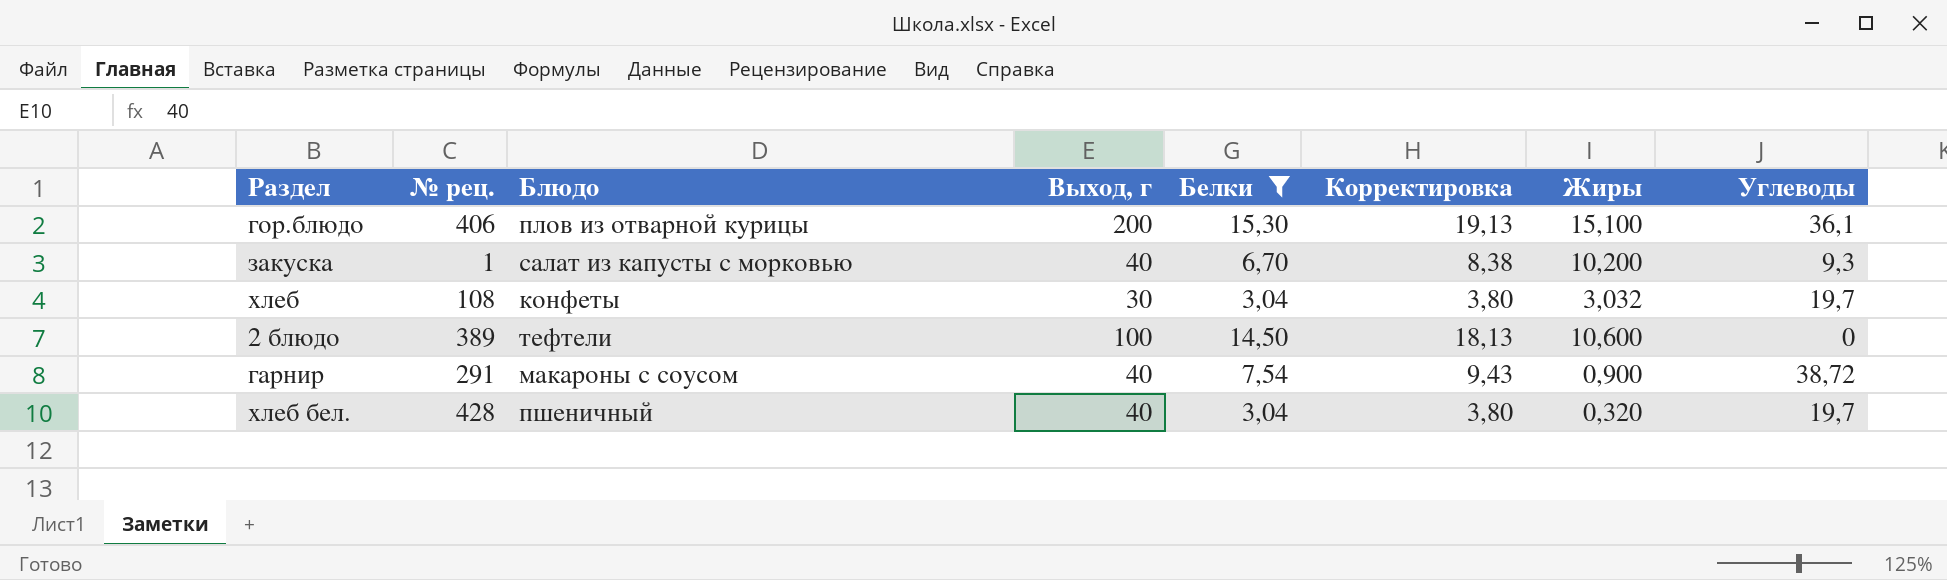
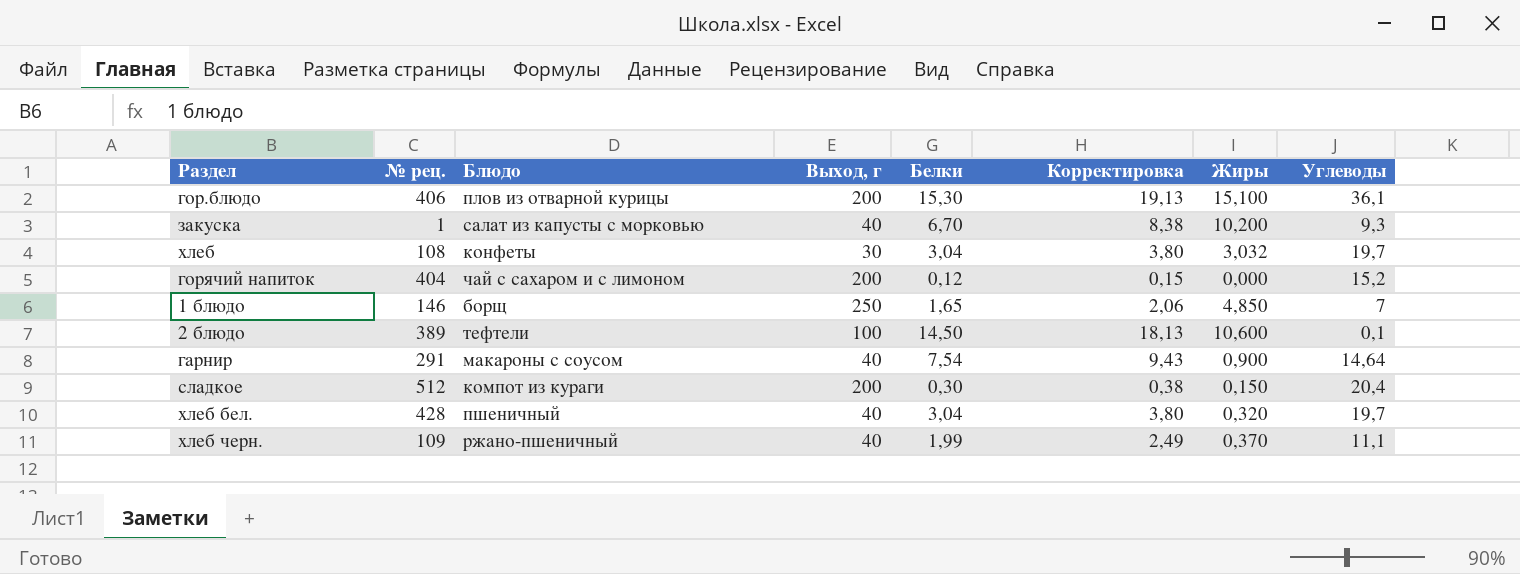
filter: Белки >= 3,04 -> none
2 блюдо | Углеводы: 0 -> 0,1
гарнир | Углеводы: 38,72 -> 14,64

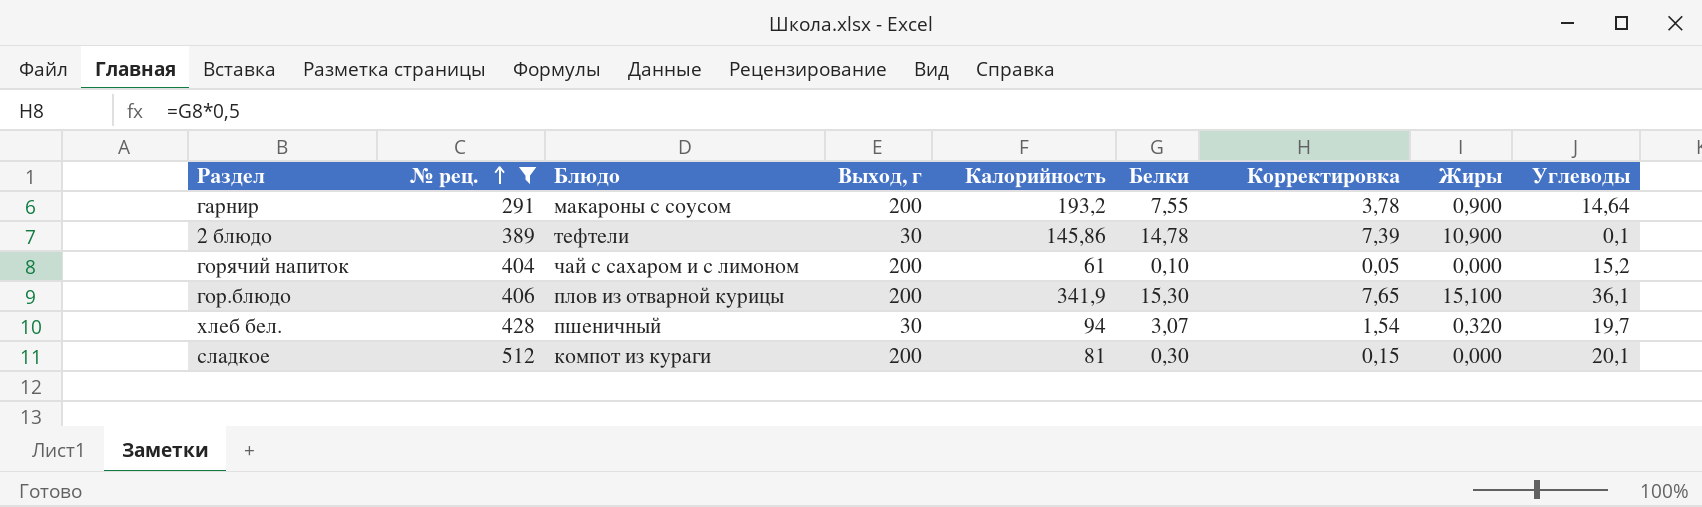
filter: none -> № рец. >= 291
row order: none -> № рец. ascending
column Калорийность | position: none -> 5
column Корректировка | formula: [Белки] * 1,25 -> [Белки] * 0,5
гарнир | Выход, г: 40 -> 200
гарнир | Белки: 7,54 -> 7,55
2 блюдо | Выход, г: 100 -> 30
2 блюдо | Белки: 14,50 -> 14,78
2 блюдо | Жиры: 10,600 -> 10,900
горячий напиток | Белки: 0,12 -> 0,10
хлеб бел. | Выход, г: 40 -> 30
хлеб бел. | Белки: 3,04 -> 3,07
сладкое | Жиры: 0,150 -> 0,000
сладкое | Углеводы: 20,4 -> 20,1

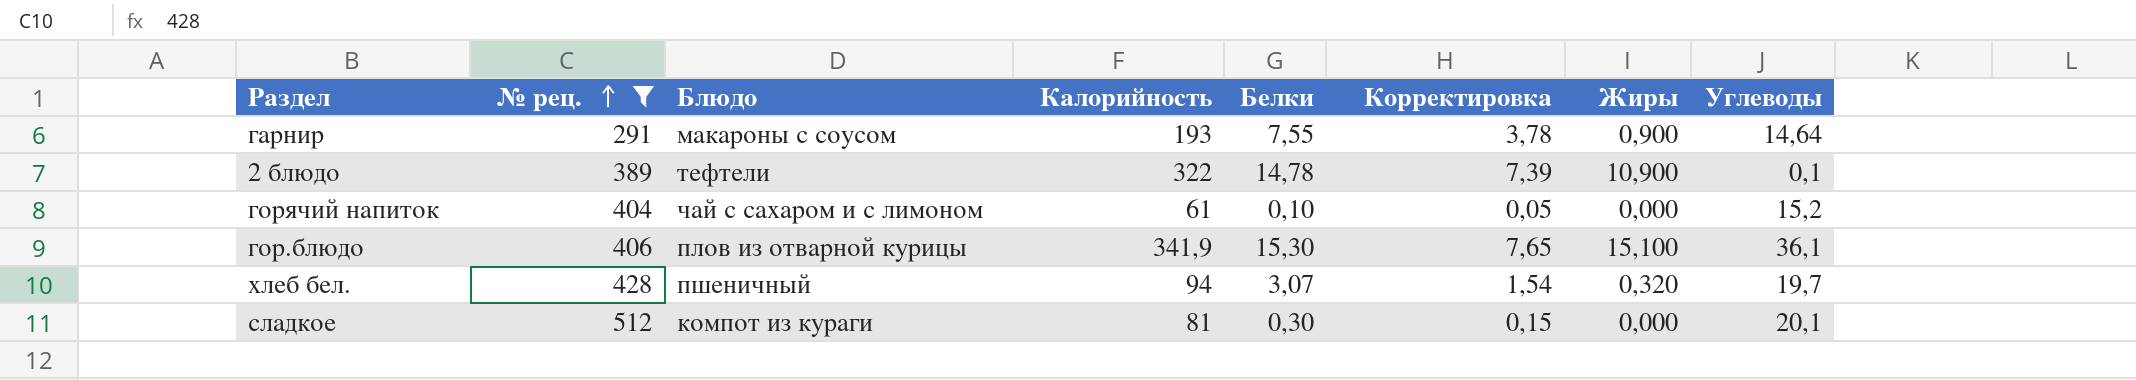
column Выход, г | position: 4 -> none
гарнир | Калорийность: 193,2 -> 193
2 блюдо | Калорийность: 145,86 -> 322

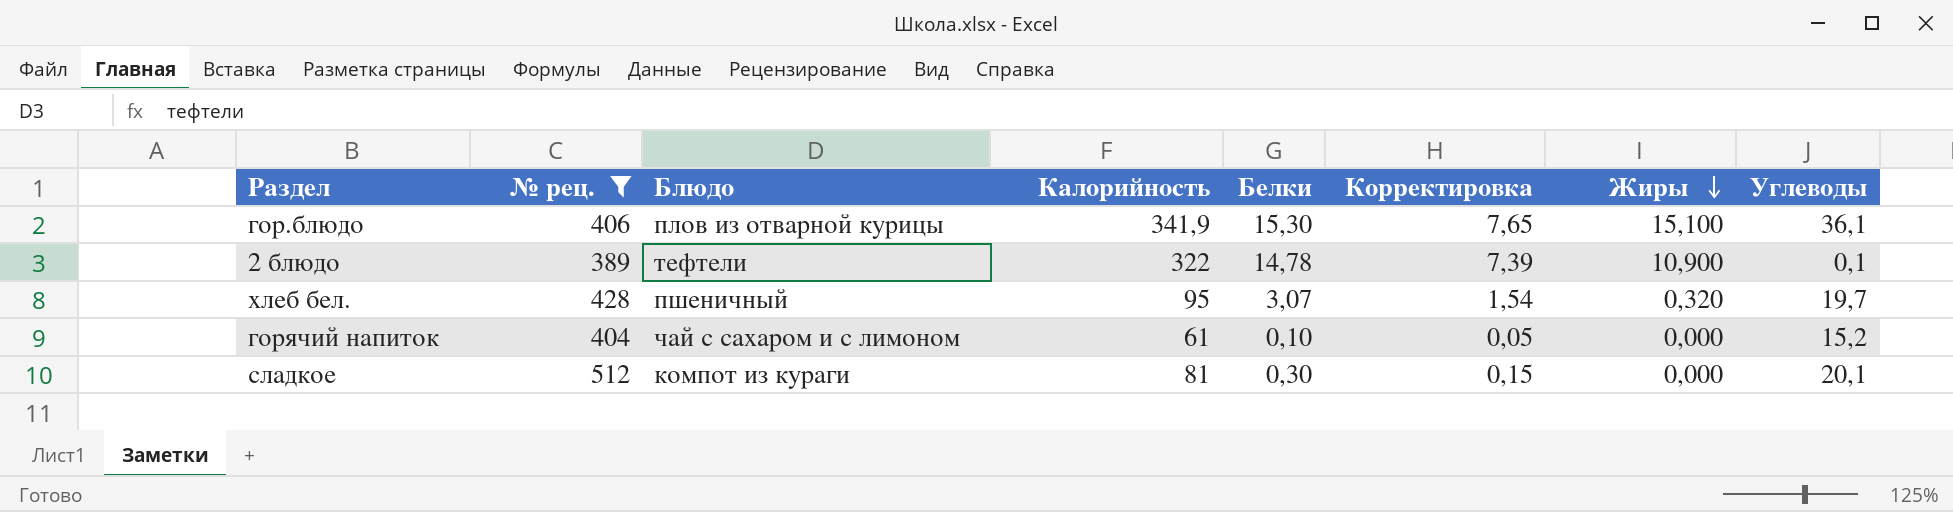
row order: № рец. ascending -> Жиры descending
row гарнир: 291 | макароны с соусом | 193 | 7,55 | 3,78 | 0,900 | 14,64 -> none
хлеб бел. | Калорийность: 94 -> 95

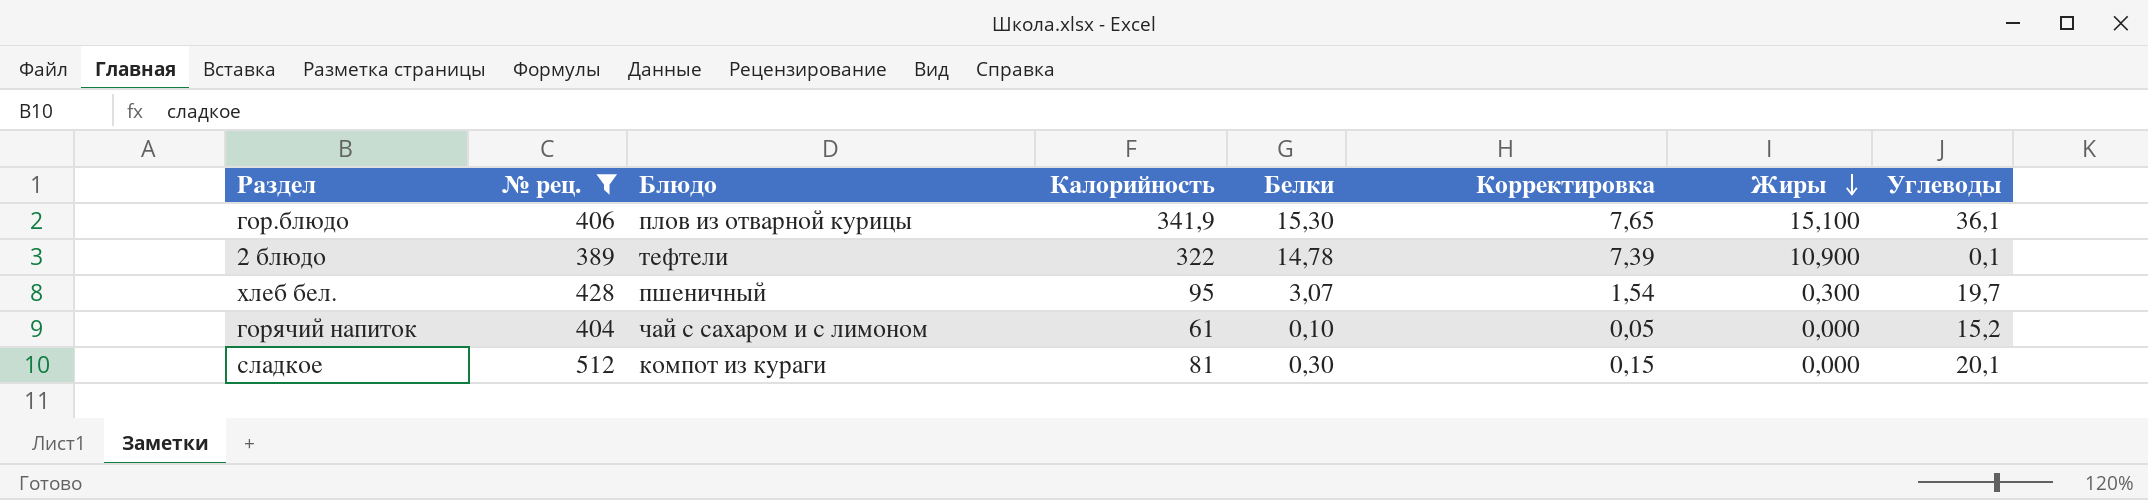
хлеб бел. | Жиры: 0,320 -> 0,300

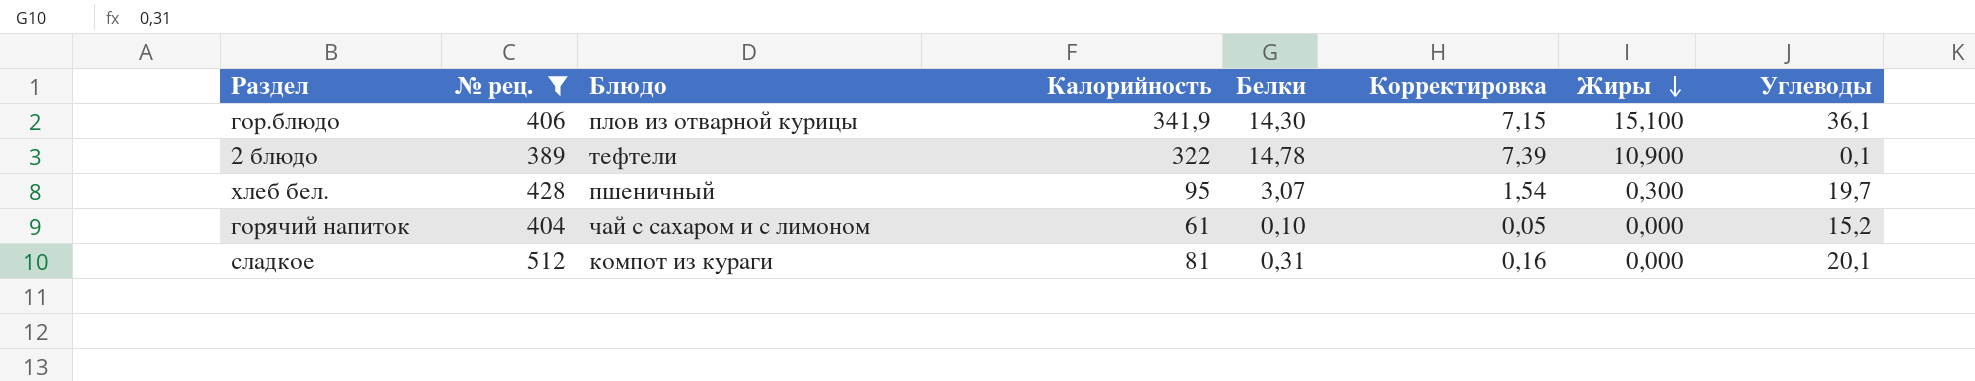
гор.блюдо | Белки: 15,30 -> 14,30
гор.блюдо | Корректировка: 7,65 -> 7,15
сладкое | Белки: 0,30 -> 0,31
сладкое | Корректировка: 0,15 -> 0,16

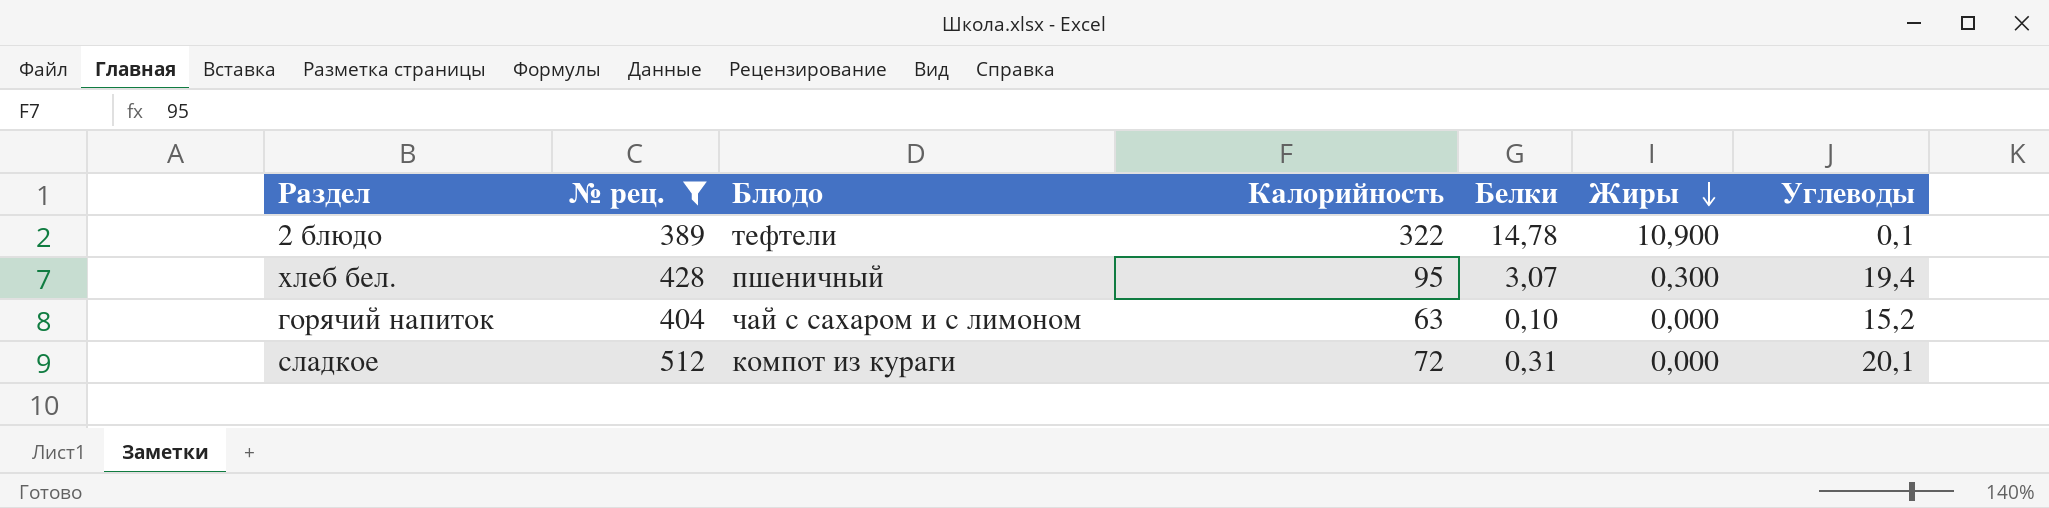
column Корректировка | formula: [Белки] * 0,5 -> none
row гор.блюдо: 406 | плов из отварной курицы | 341,9 | 14,30 | 7,15 | 15,100 | 36,1 -> none
хлеб бел. | Углеводы: 19,7 -> 19,4
горячий напиток | Калорийность: 61 -> 63
сладкое | Калорийность: 81 -> 72

